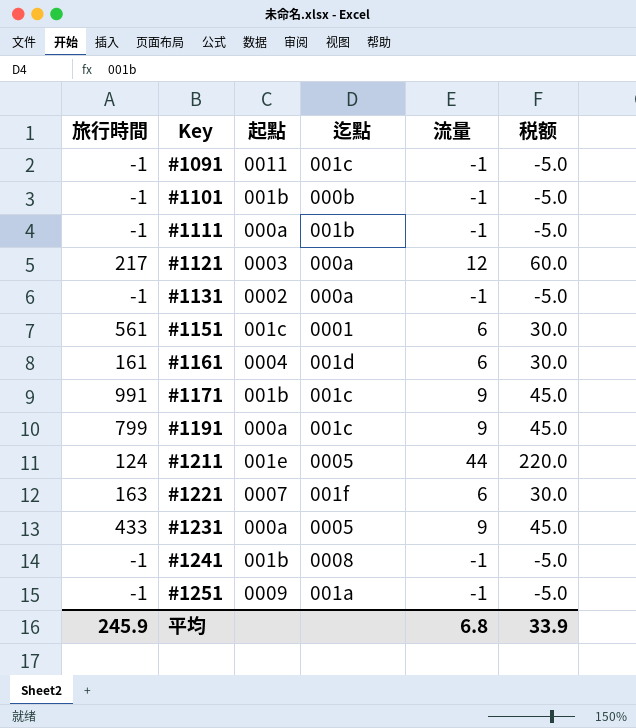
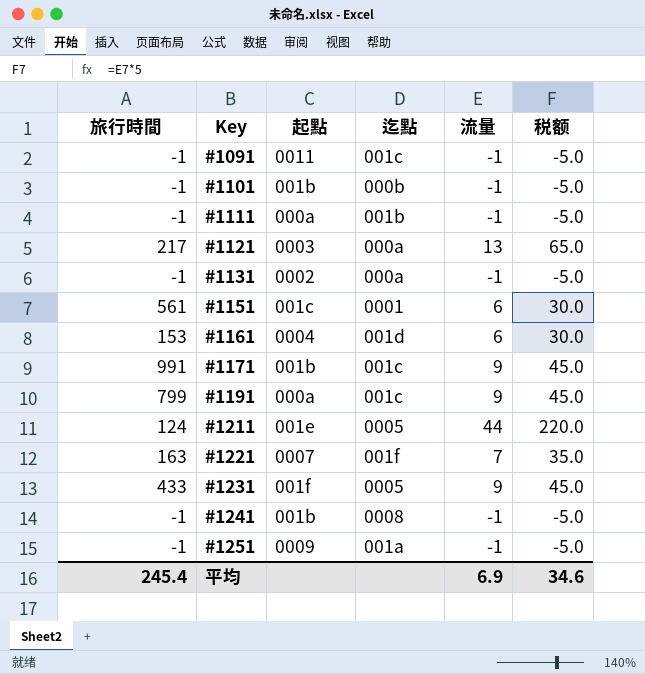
#1121 | 流量: 12 -> 13
#1121 | 税额: 60.0 -> 65.0
#1161 | 旅行時間: 161 -> 153
#1221 | 流量: 6 -> 7
#1221 | 税额: 30.0 -> 35.0
#1231 | 起點: 000a -> 001f
平均 | 旅行時間: 245.9 -> 245.4
平均 | 流量: 6.8 -> 6.9
平均 | 税额: 33.9 -> 34.6

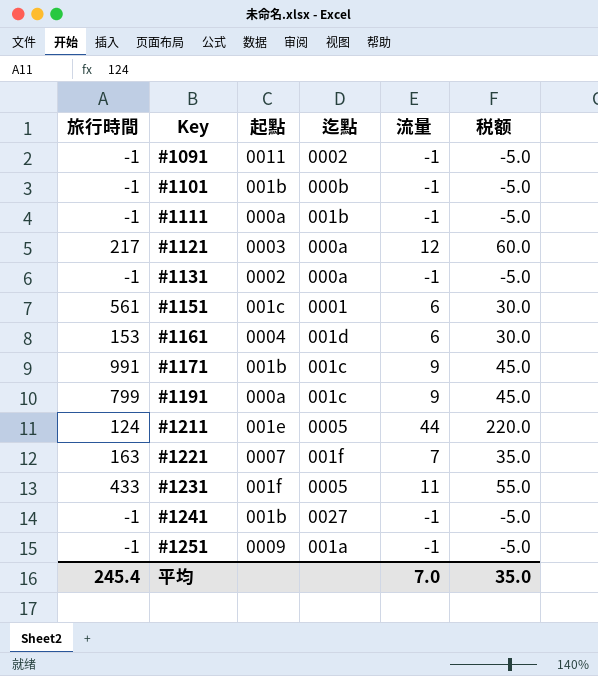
#1091 | 迄點: 001c -> 0002
#1121 | 流量: 13 -> 12
#1121 | 税额: 65.0 -> 60.0
#1231 | 流量: 9 -> 11
#1231 | 税额: 45.0 -> 55.0
#1241 | 迄點: 0008 -> 0027
平均 | 流量: 6.9 -> 7.0
平均 | 税额: 34.6 -> 35.0

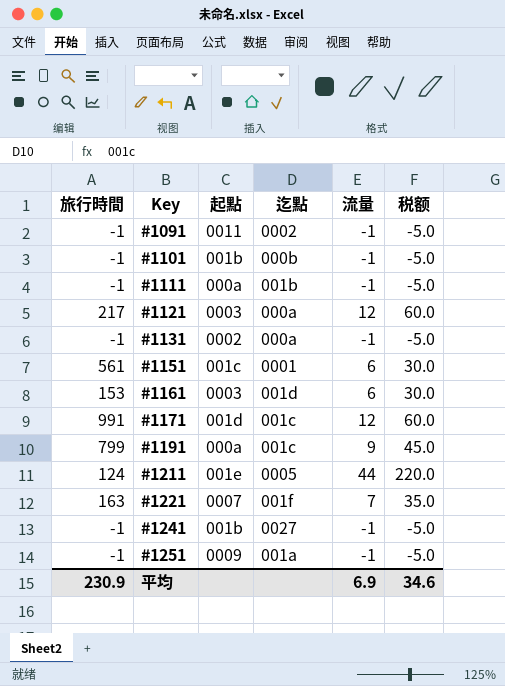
row #1231: 433 | 001f | 0005 | 11 | 55.0 -> none
#1161 | 起點: 0004 -> 0003
#1171 | 起點: 001b -> 001d
#1171 | 流量: 9 -> 12
#1171 | 税额: 45.0 -> 60.0
平均 | 旅行時間: 245.4 -> 230.9
平均 | 流量: 7.0 -> 6.9
平均 | 税额: 35.0 -> 34.6

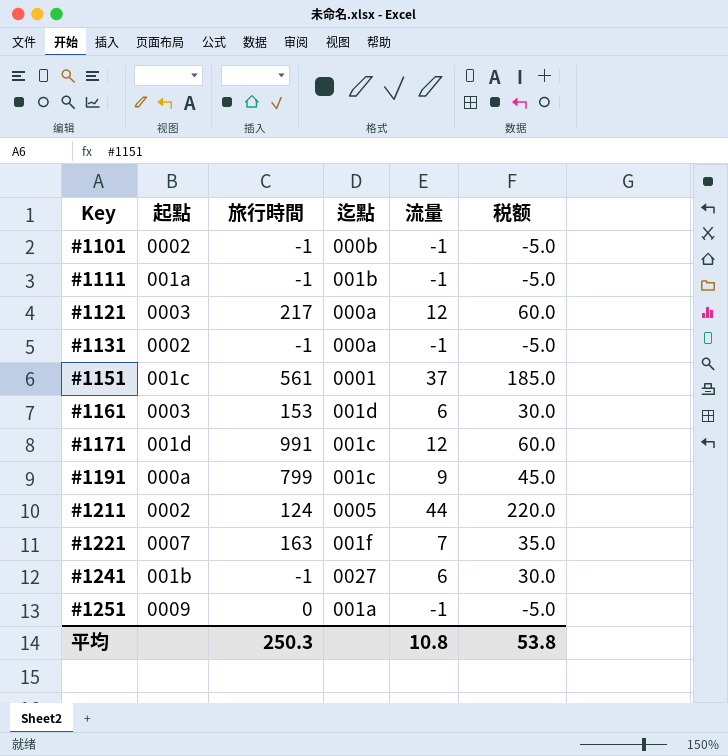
column 旅行時間 | position: 1 -> 3
row #1091: -1 | 0011 | 0002 | -1 | -5.0 -> none
#1101 | 起點: 001b -> 0002
#1111 | 起點: 000a -> 001a
#1151 | 流量: 6 -> 37
#1151 | 税额: 30.0 -> 185.0
#1211 | 起點: 001e -> 0002
#1241 | 流量: -1 -> 6
#1241 | 税额: -5.0 -> 30.0
#1251 | 旅行時間: -1 -> 0
平均 | 旅行時間: 230.9 -> 250.3
平均 | 流量: 6.9 -> 10.8
平均 | 税额: 34.6 -> 53.8

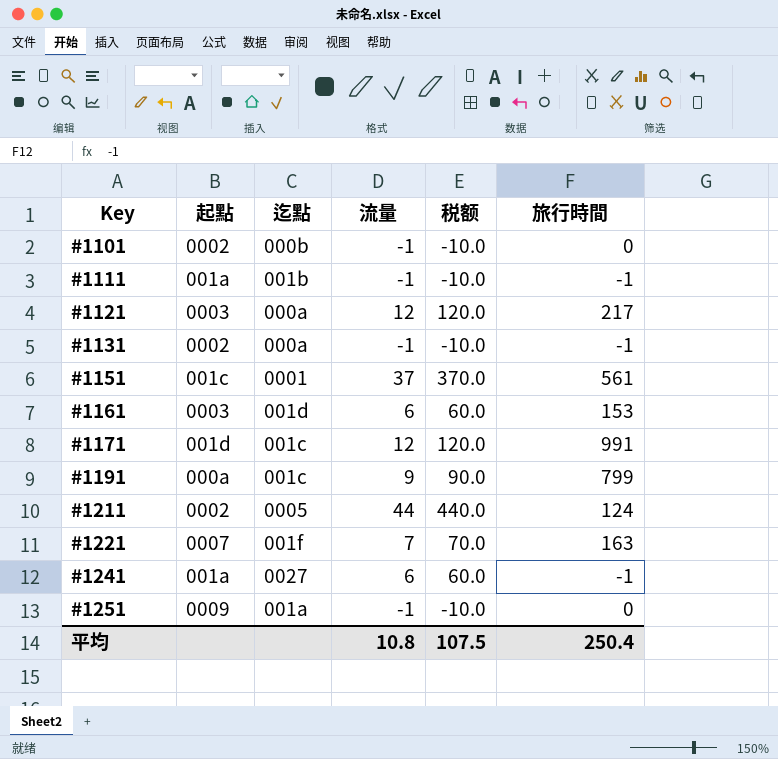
column 税额 | formula: [流量] * 5 -> [流量] * 10
column 旅行時間 | position: 3 -> 6
#1101 | 旅行時間: -1 -> 0
#1241 | 起點: 001b -> 001a
平均 | 税额: 53.8 -> 107.5
平均 | 旅行時間: 250.3 -> 250.4

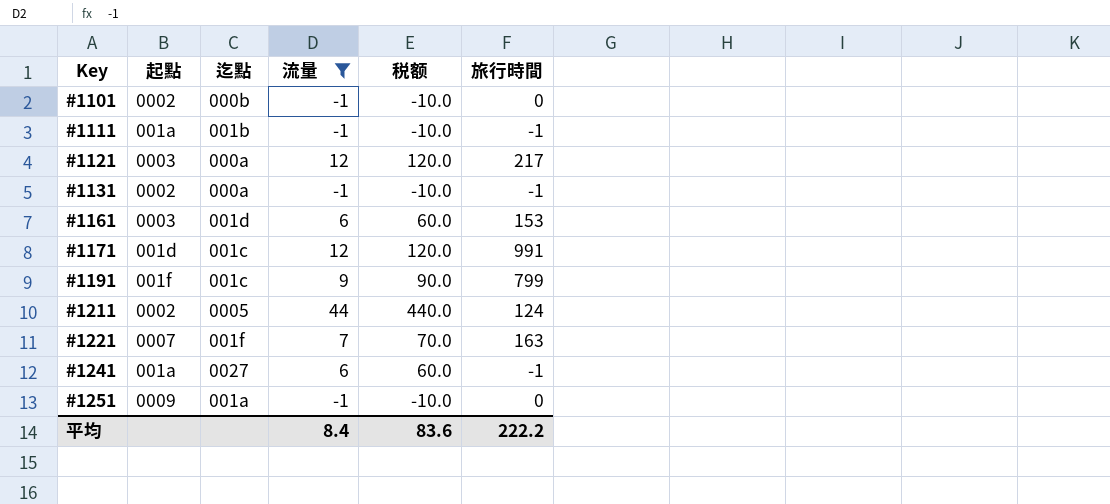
filter: none -> 流量 != 37
#1191 | 起點: 000a -> 001f
平均 | 流量: 10.8 -> 8.4
平均 | 税额: 107.5 -> 83.6
平均 | 旅行時間: 250.4 -> 222.2

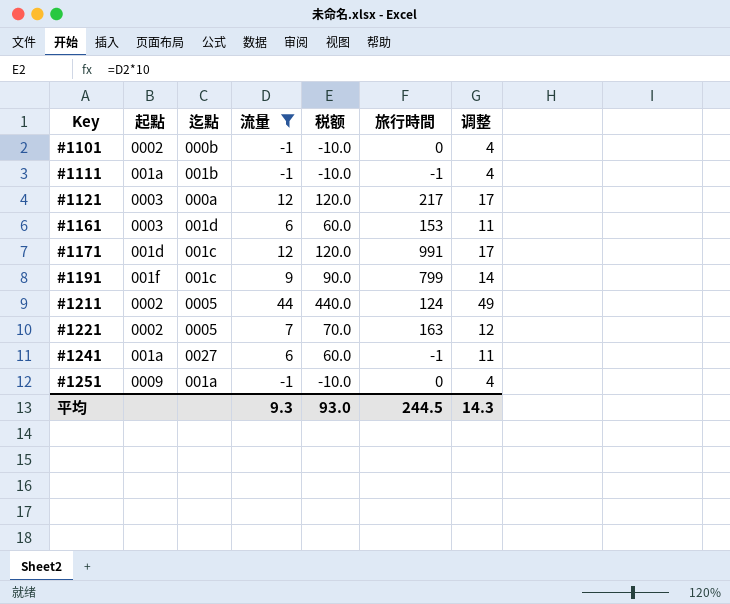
column 调整 | formula: none -> [流量] + 5
row #1131: 0002 | 000a | -1 | -10.0 | -1 -> none
#1221 | 起點: 0007 -> 0002
#1221 | 迄點: 001f -> 0005
平均 | 流量: 8.4 -> 9.3
平均 | 税额: 83.6 -> 93.0
平均 | 旅行時間: 222.2 -> 244.5

